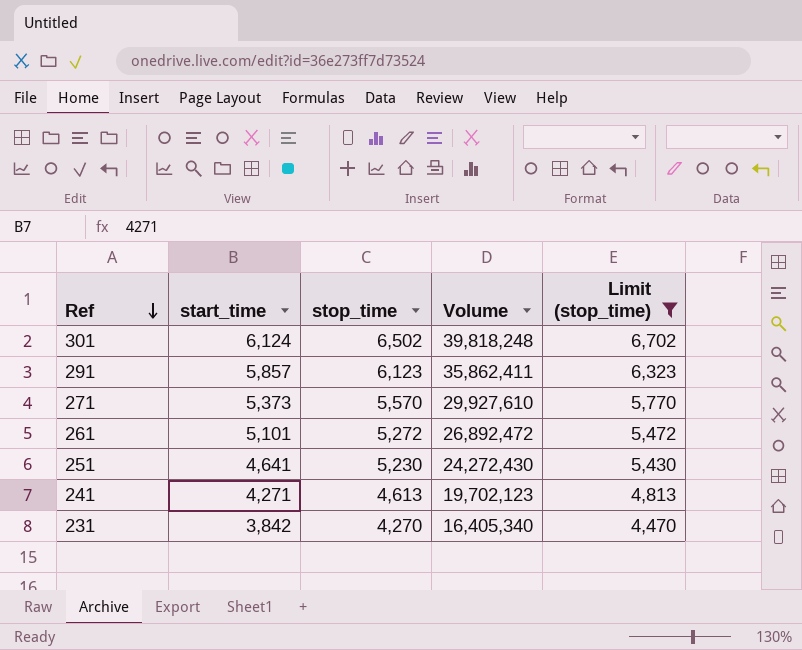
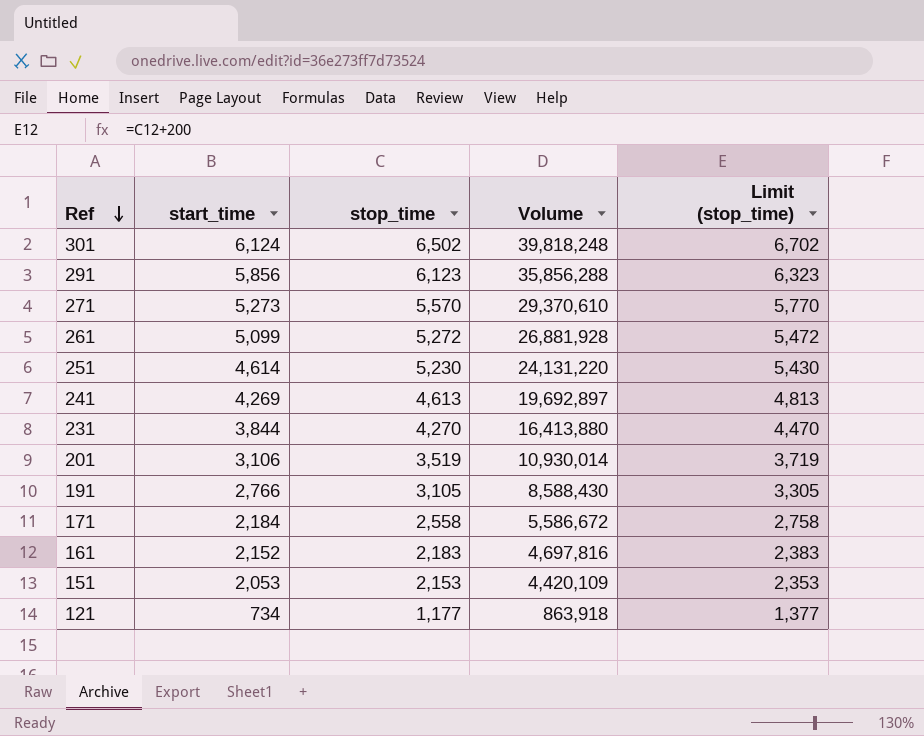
filter: Limit (stop_time) >= 4,470 -> none
291 | start_time: 5,857 -> 5,856
291 | Volume: 35,862,411 -> 35,856,288
271 | start_time: 5,373 -> 5,273
271 | Volume: 29,927,610 -> 29,370,610
261 | start_time: 5,101 -> 5,099
261 | Volume: 26,892,472 -> 26,881,928
251 | start_time: 4,641 -> 4,614
251 | Volume: 24,272,430 -> 24,131,220
241 | start_time: 4,271 -> 4,269
241 | Volume: 19,702,123 -> 19,692,897
231 | start_time: 3,842 -> 3,844
231 | Volume: 16,405,340 -> 16,413,880

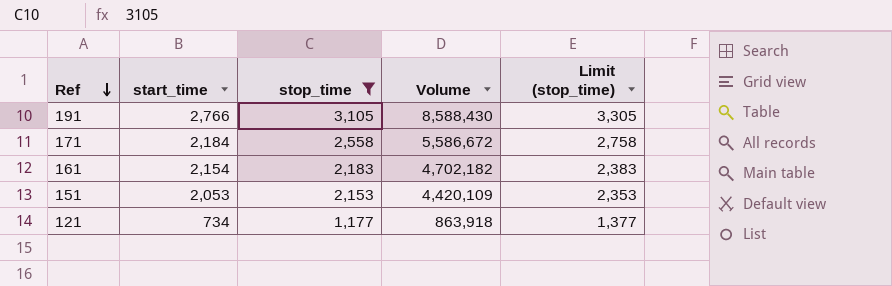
filter: none -> stop_time <= 3,105
161 | start_time: 2,152 -> 2,154
161 | Volume: 4,697,816 -> 4,702,182

